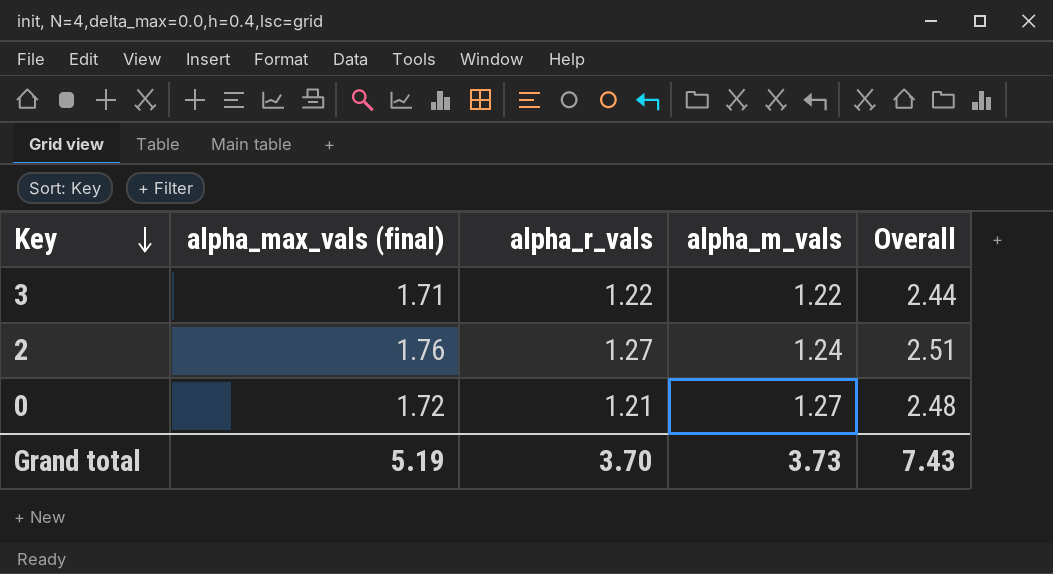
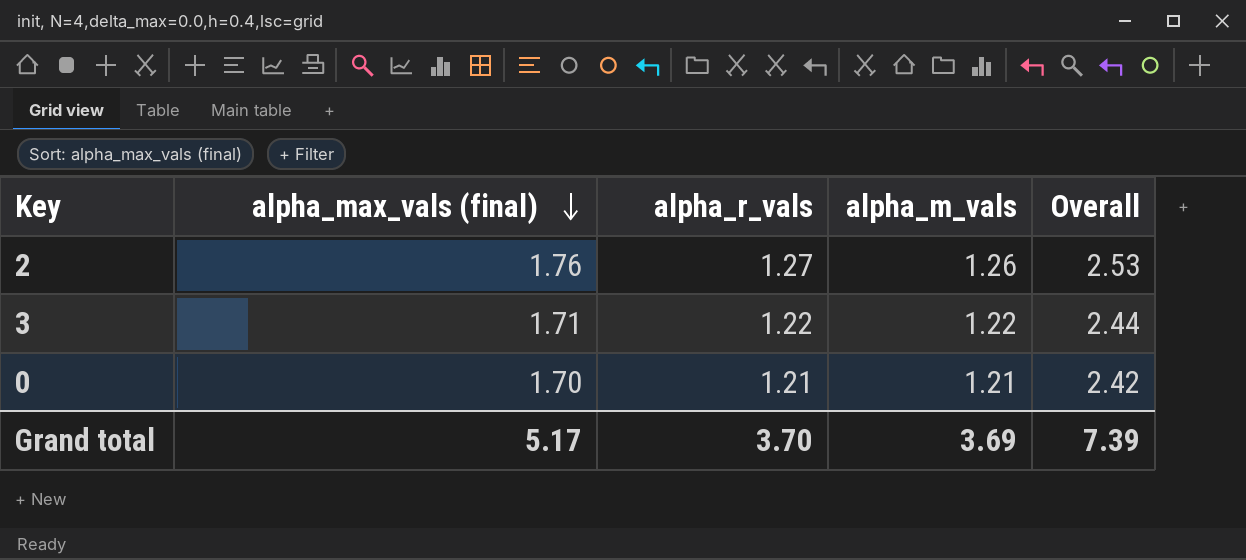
row order: Key descending -> alpha_max_vals (final) descending
2 | alpha_m_vals: 1.24 -> 1.26
2 | Overall: 2.51 -> 2.53
0 | alpha_max_vals (final): 1.72 -> 1.70
0 | alpha_m_vals: 1.27 -> 1.21
0 | Overall: 2.48 -> 2.42
Grand total | alpha_max_vals (final): 5.19 -> 5.17
Grand total | alpha_m_vals: 3.73 -> 3.69
Grand total | Overall: 7.43 -> 7.39

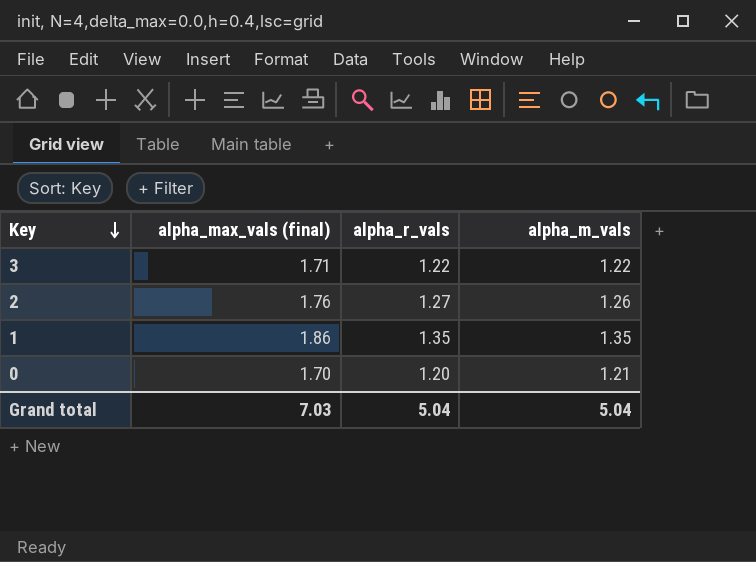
row order: alpha_max_vals (final) descending -> Key descending
column Overall | formula: [alpha_r_vals] + [alpha_m_vals] -> none
row 1: none -> 1.86 | 1.35 | 1.35
0 | alpha_r_vals: 1.21 -> 1.20
Grand total | alpha_max_vals (final): 5.17 -> 7.03
Grand total | alpha_r_vals: 3.70 -> 5.04
Grand total | alpha_m_vals: 3.69 -> 5.04

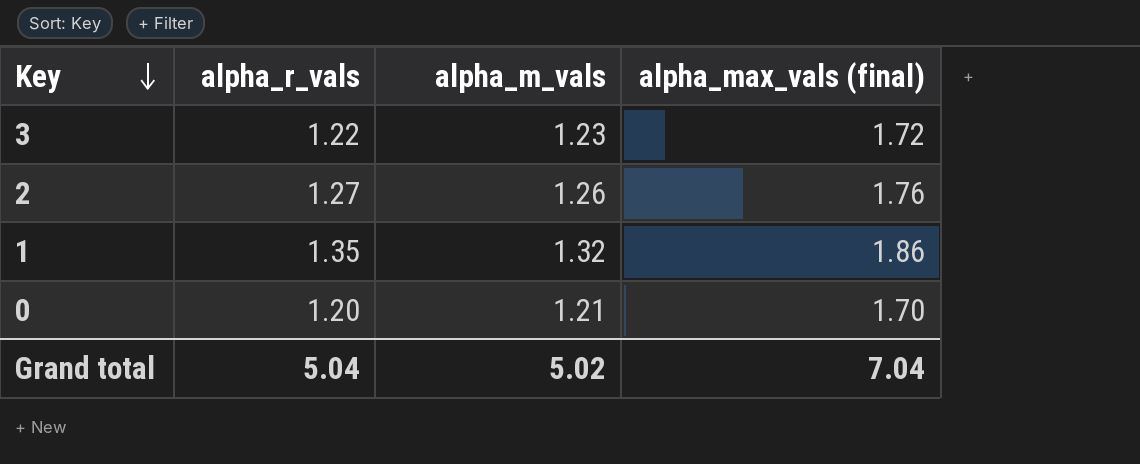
column alpha_max_vals (final) | position: 2 -> 4
3 | alpha_m_vals: 1.22 -> 1.23
3 | alpha_max_vals (final): 1.71 -> 1.72
1 | alpha_m_vals: 1.35 -> 1.32
Grand total | alpha_m_vals: 5.04 -> 5.02
Grand total | alpha_max_vals (final): 7.03 -> 7.04

